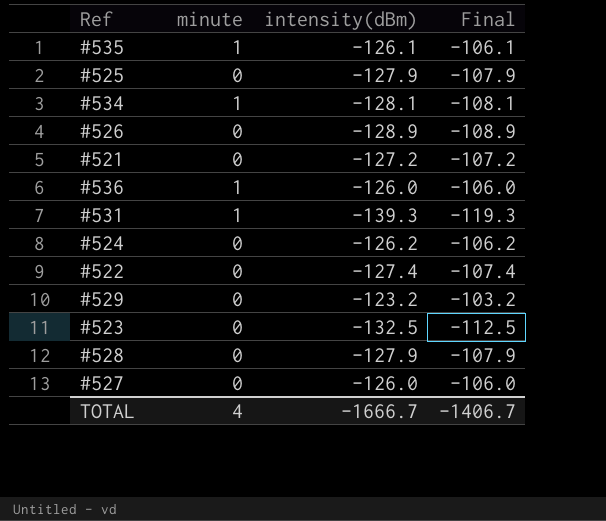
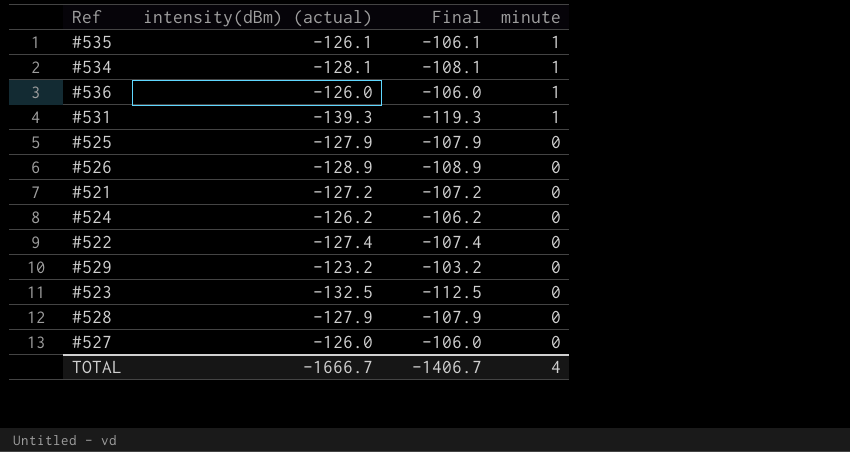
row order: none -> minute descending
column name: intensity(dBm) -> intensity(dBm) (actual)
column minute | position: 2 -> 4

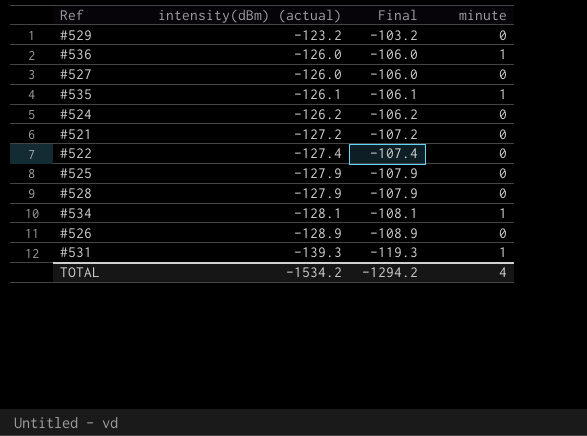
row order: minute descending -> intensity(dBm) (actual) descending
row #523: -132.5 | -112.5 | 0 -> none
TOTAL | intensity(dBm) (actual): -1666.7 -> -1534.2
TOTAL | Final: -1406.7 -> -1294.2

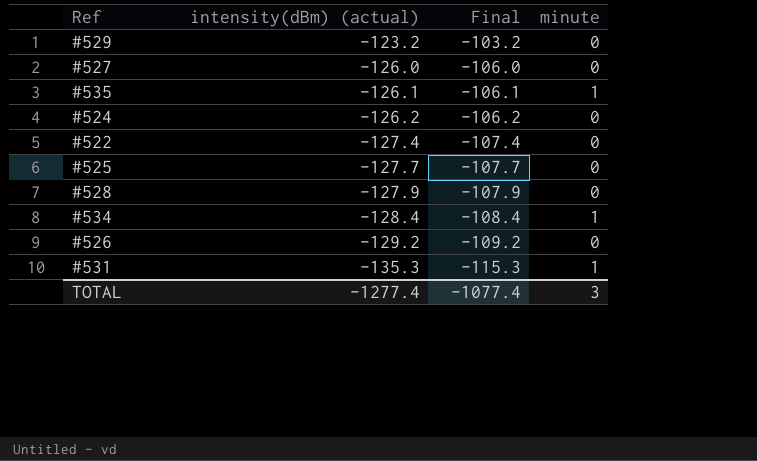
row #536: -126.0 | -106.0 | 1 -> none
row #521: -127.2 | -107.2 | 0 -> none
#525 | intensity(dBm) (actual): -127.9 -> -127.7
#525 | Final: -107.9 -> -107.7
#534 | intensity(dBm) (actual): -128.1 -> -128.4
#534 | Final: -108.1 -> -108.4
#526 | intensity(dBm) (actual): -128.9 -> -129.2
#526 | Final: -108.9 -> -109.2
#531 | intensity(dBm) (actual): -139.3 -> -135.3
#531 | Final: -119.3 -> -115.3
TOTAL | intensity(dBm) (actual): -1534.2 -> -1277.4
TOTAL | Final: -1294.2 -> -1077.4
TOTAL | minute: 4 -> 3

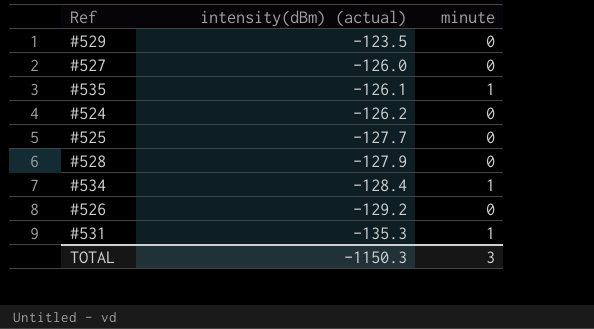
column Final | formula: [intensity(dBm) (actual)] + 20 -> none
row #522: -127.4 | -107.4 | 0 -> none
#529 | intensity(dBm) (actual): -123.2 -> -123.5
TOTAL | intensity(dBm) (actual): -1277.4 -> -1150.3

